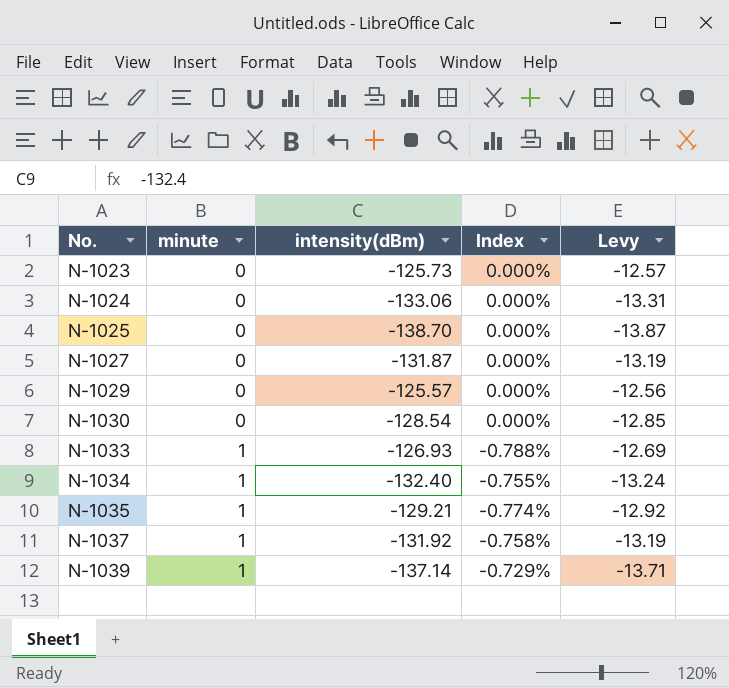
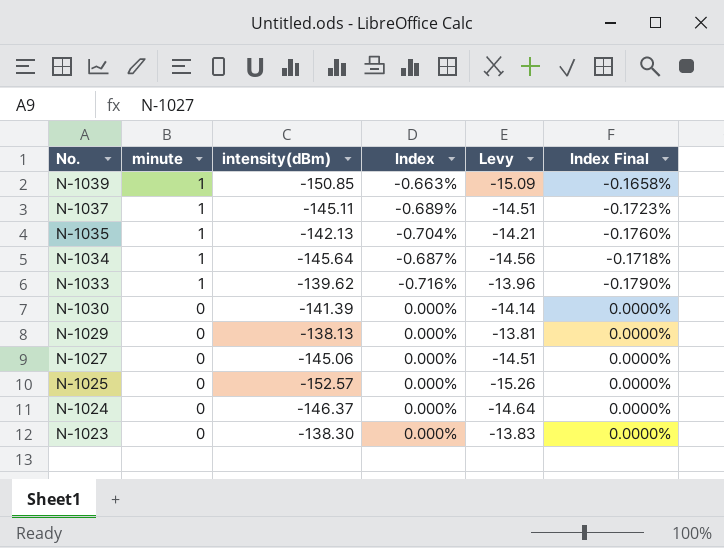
row order: No. ascending -> No. descending
column Index Final | formula: none -> [Index] * 0.25
N-1039 | intensity(dBm): -137.14 -> -150.85
N-1039 | Index: -0.729% -> -0.663%
N-1039 | Levy: -13.71 -> -15.09
N-1037 | intensity(dBm): -131.92 -> -145.11
N-1037 | Index: -0.758% -> -0.689%
N-1037 | Levy: -13.19 -> -14.51
N-1035 | intensity(dBm): -129.21 -> -142.13
N-1035 | Index: -0.774% -> -0.704%
N-1035 | Levy: -12.92 -> -14.21
N-1034 | intensity(dBm): -132.40 -> -145.64
N-1034 | Index: -0.755% -> -0.687%
N-1034 | Levy: -13.24 -> -14.56
N-1033 | intensity(dBm): -126.93 -> -139.62
N-1033 | Index: -0.788% -> -0.716%
N-1033 | Levy: -12.69 -> -13.96
N-1030 | intensity(dBm): -128.54 -> -141.39
N-1030 | Levy: -12.85 -> -14.14
N-1029 | intensity(dBm): -125.57 -> -138.13
N-1029 | Levy: -12.56 -> -13.81
N-1027 | intensity(dBm): -131.87 -> -145.06
N-1027 | Levy: -13.19 -> -14.51
N-1025 | intensity(dBm): -138.70 -> -152.57
N-1025 | Levy: -13.87 -> -15.26
N-1024 | intensity(dBm): -133.06 -> -146.37
N-1024 | Levy: -13.31 -> -14.64
N-1023 | intensity(dBm): -125.73 -> -138.30
N-1023 | Levy: -12.57 -> -13.83

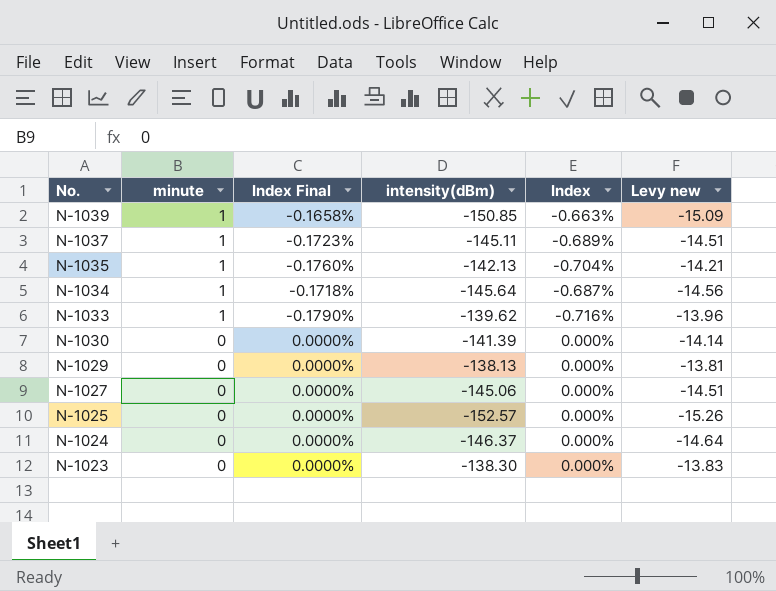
column Index Final | position: 6 -> 3
column name: Levy -> Levy new

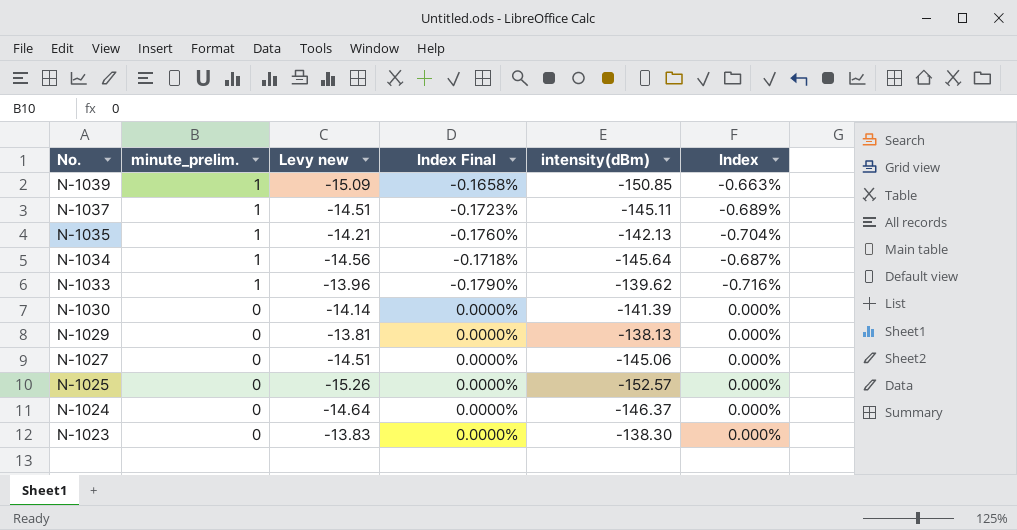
column name: minute -> minute_prelim.
column Levy new | position: 6 -> 3

